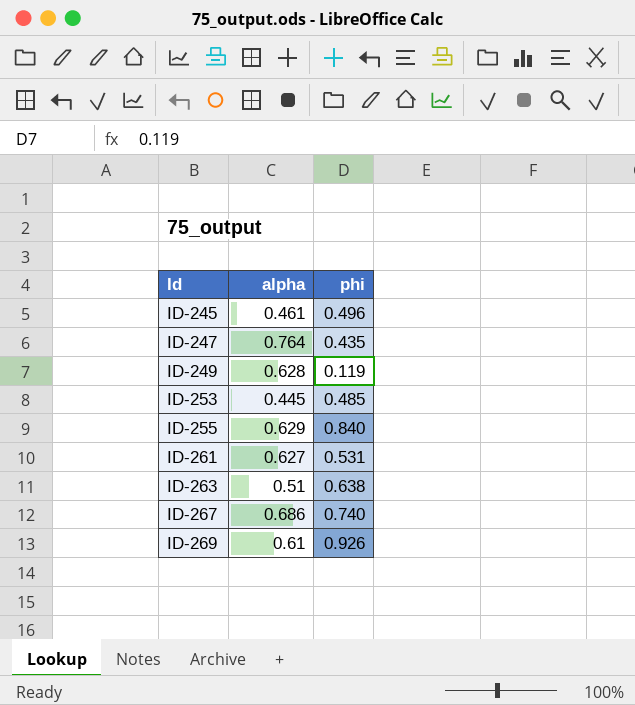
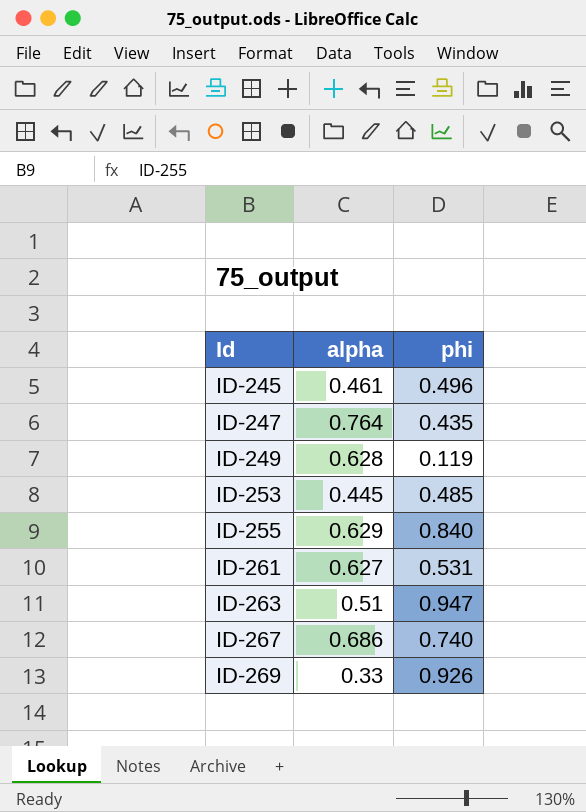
ID-263 | phi: 0.638 -> 0.947
ID-269 | alpha: 0.61 -> 0.33

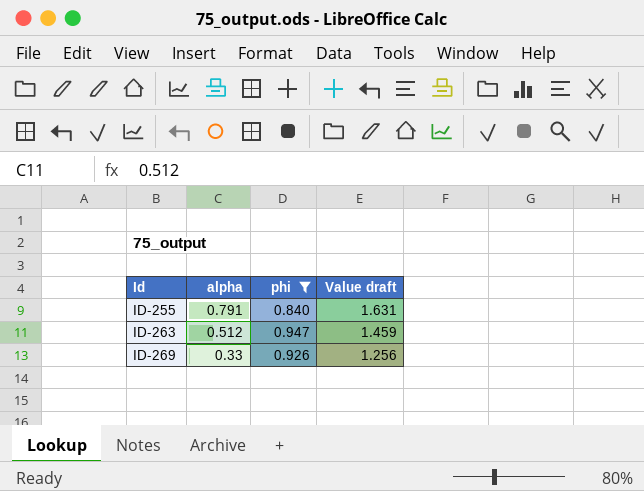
filter: none -> phi >= 0.840
column Value draft | formula: none -> [alpha] + [phi]
ID-255 | alpha: 0.629 -> 0.791
ID-263 | alpha: 0.51 -> 0.512

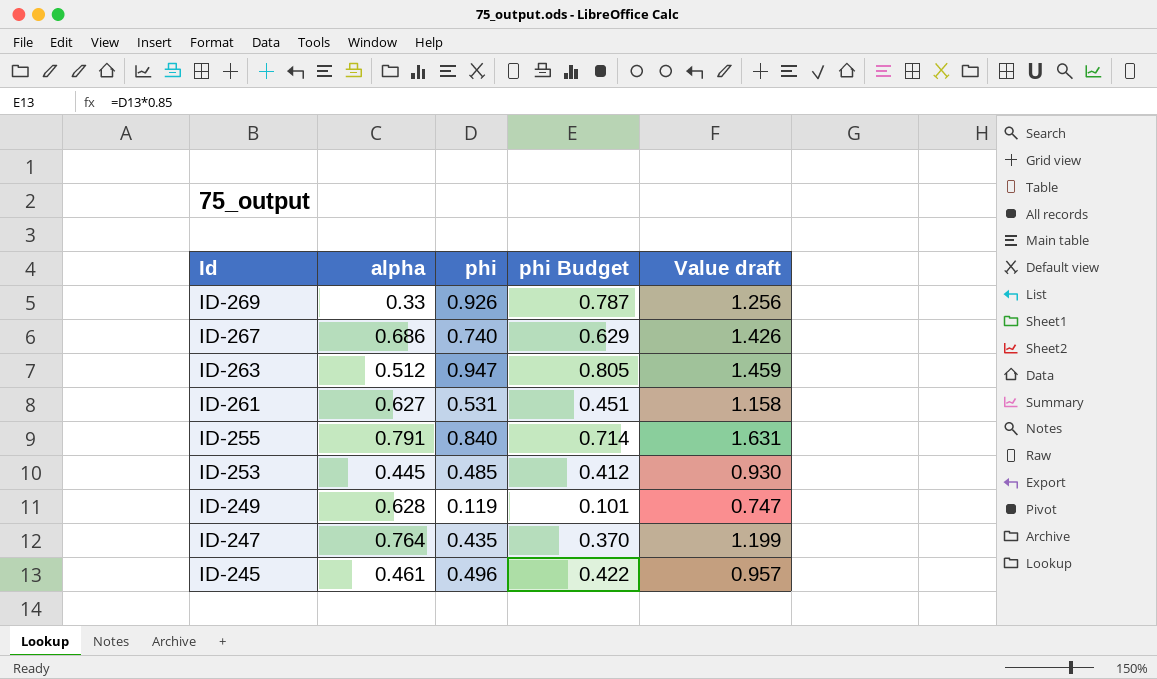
filter: phi >= 0.840 -> none
row order: Id ascending -> Id descending
column phi Budget | formula: none -> [phi] * 0.85

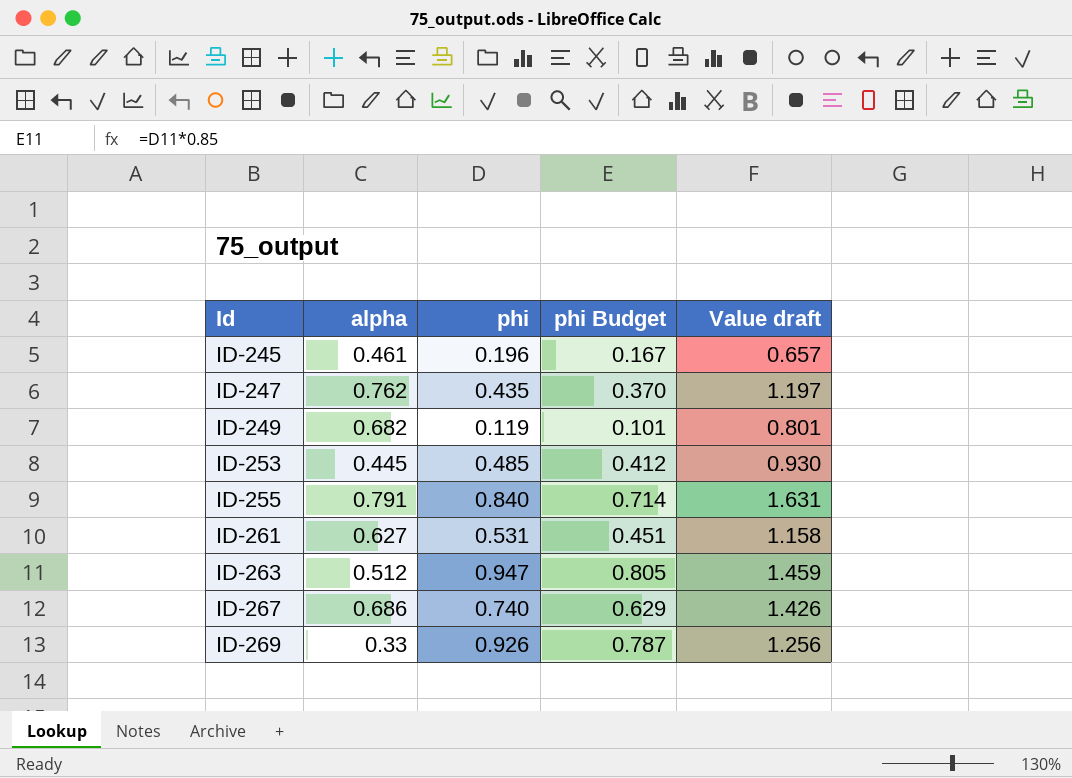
row order: Id descending -> Id ascending
ID-245 | phi: 0.496 -> 0.196
ID-245 | phi Budget: 0.422 -> 0.167
ID-245 | Value draft: 0.957 -> 0.657
ID-247 | alpha: 0.764 -> 0.762
ID-247 | Value draft: 1.199 -> 1.197
ID-249 | alpha: 0.628 -> 0.682
ID-249 | Value draft: 0.747 -> 0.801

